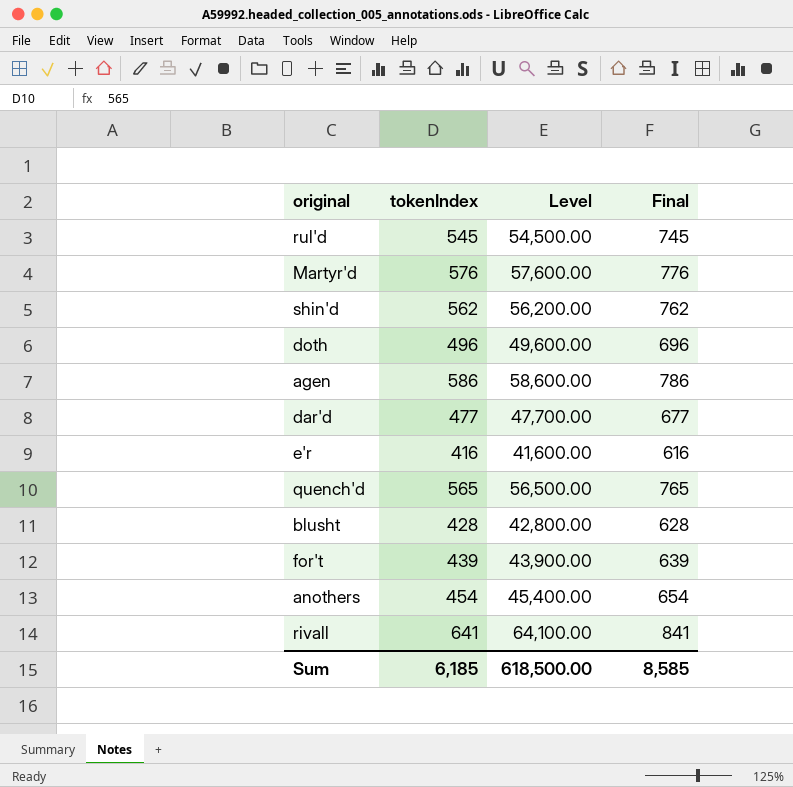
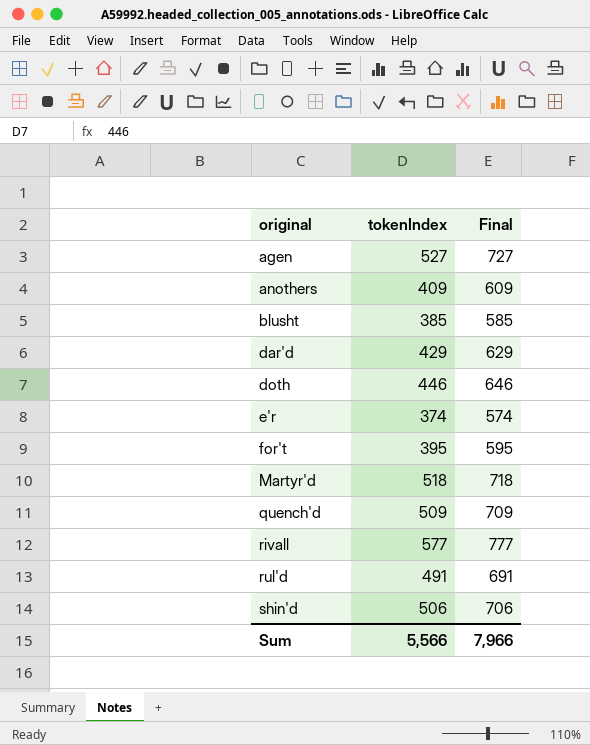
row order: none -> original ascending
column Level | formula: [tokenIndex] * 100 -> none
agen | tokenIndex: 586 -> 527
agen | Final: 786 -> 727
anothers | tokenIndex: 454 -> 409
anothers | Final: 654 -> 609
blusht | tokenIndex: 428 -> 385
blusht | Final: 628 -> 585
dar'd | tokenIndex: 477 -> 429
dar'd | Final: 677 -> 629
doth | tokenIndex: 496 -> 446
doth | Final: 696 -> 646
e'r | tokenIndex: 416 -> 374
e'r | Final: 616 -> 574
for't | tokenIndex: 439 -> 395
for't | Final: 639 -> 595
Martyr'd | tokenIndex: 576 -> 518
Martyr'd | Final: 776 -> 718
quench'd | tokenIndex: 565 -> 509
quench'd | Final: 765 -> 709
rivall | tokenIndex: 641 -> 577
rivall | Final: 841 -> 777
rul'd | tokenIndex: 545 -> 491
rul'd | Final: 745 -> 691
shin'd | tokenIndex: 562 -> 506
shin'd | Final: 762 -> 706
Sum | tokenIndex: 6,185 -> 5,566
Sum | Final: 8,585 -> 7,966

